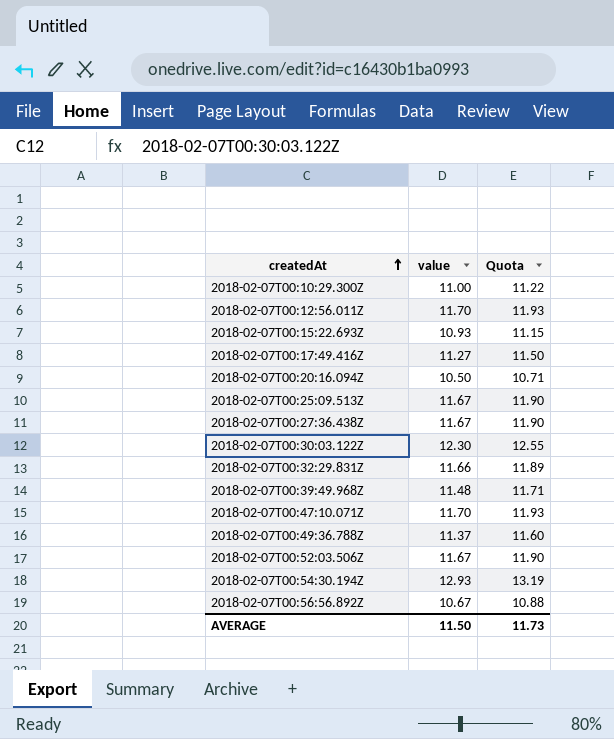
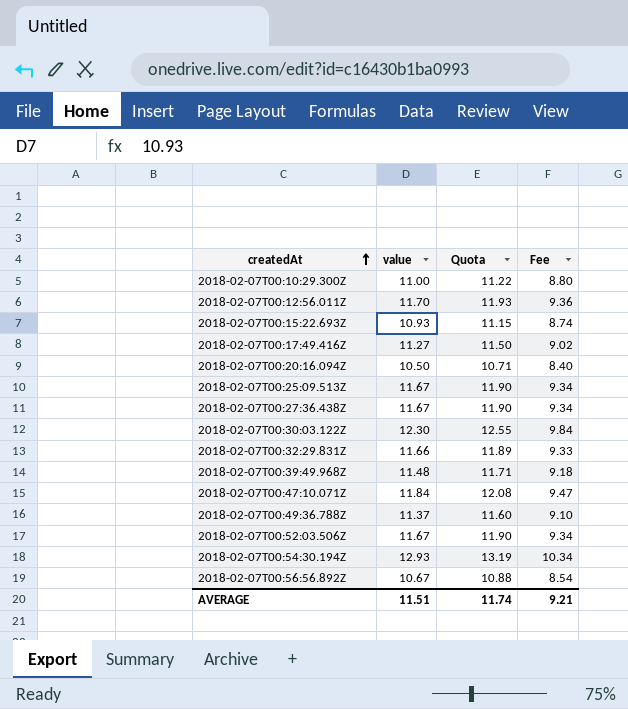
column Fee | formula: none -> [value] * 0.8
2018-02-07T00:47:10.071Z | value: 11.70 -> 11.84
2018-02-07T00:47:10.071Z | Quota: 11.93 -> 12.08
AVERAGE | value: 11.50 -> 11.51
AVERAGE | Quota: 11.73 -> 11.74

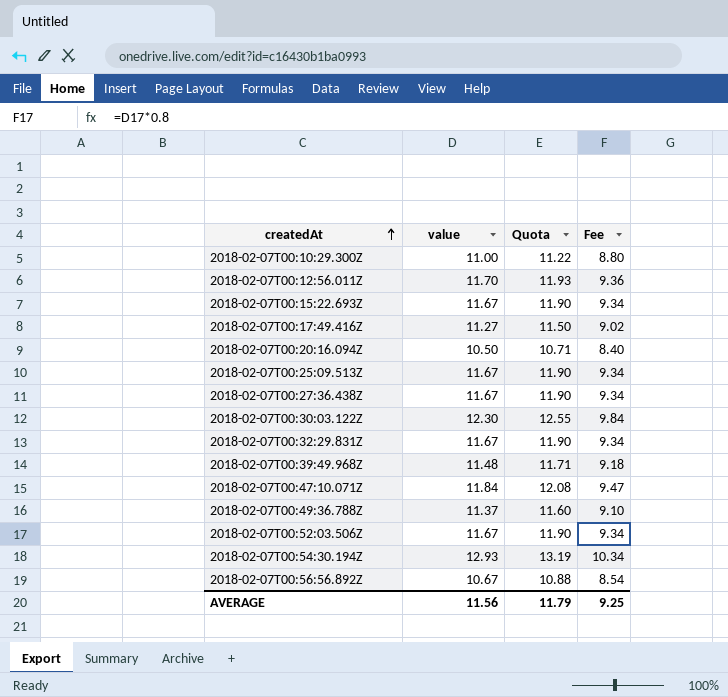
2018-02-07T00:15:22.693Z | value: 10.93 -> 11.67
2018-02-07T00:15:22.693Z | Quota: 11.15 -> 11.90
2018-02-07T00:15:22.693Z | Fee: 8.74 -> 9.34
2018-02-07T00:32:29.831Z | value: 11.66 -> 11.67
2018-02-07T00:32:29.831Z | Quota: 11.89 -> 11.90
2018-02-07T00:32:29.831Z | Fee: 9.33 -> 9.34
AVERAGE | value: 11.51 -> 11.56
AVERAGE | Quota: 11.74 -> 11.79
AVERAGE | Fee: 9.21 -> 9.25

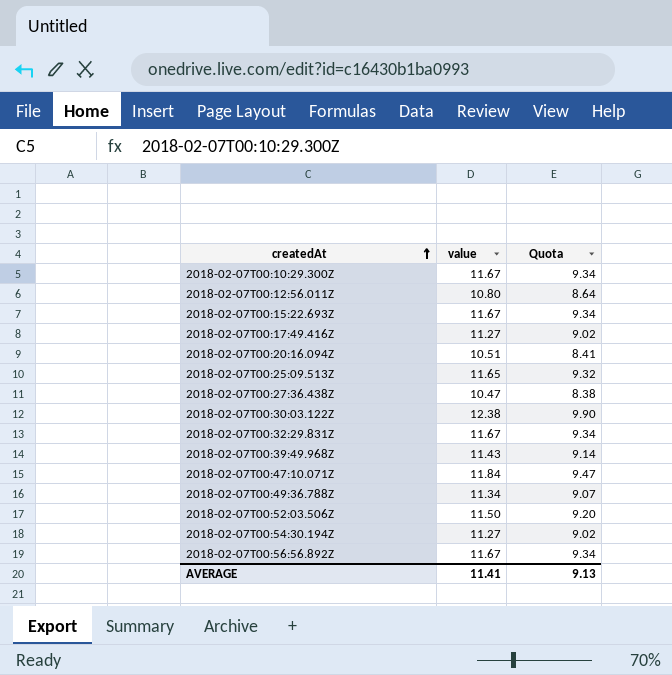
column Fee | formula: [value] * 0.8 -> none
column Quota | formula: [value] * 1.02 -> [value] * 0.8
2018-02-07T00:10:29.300Z | value: 11.00 -> 11.67
2018-02-07T00:12:56.011Z | value: 11.70 -> 10.80
2018-02-07T00:20:16.094Z | value: 10.50 -> 10.51
2018-02-07T00:25:09.513Z | value: 11.67 -> 11.65
2018-02-07T00:27:36.438Z | value: 11.67 -> 10.47
2018-02-07T00:30:03.122Z | value: 12.30 -> 12.38
2018-02-07T00:39:49.968Z | value: 11.48 -> 11.43
2018-02-07T00:49:36.788Z | value: 11.37 -> 11.34
2018-02-07T00:52:03.506Z | value: 11.67 -> 11.50
2018-02-07T00:54:30.194Z | value: 12.93 -> 11.27
2018-02-07T00:56:56.892Z | value: 10.67 -> 11.67
AVERAGE | value: 11.56 -> 11.41
AVERAGE | Quota: 11.79 -> 9.13

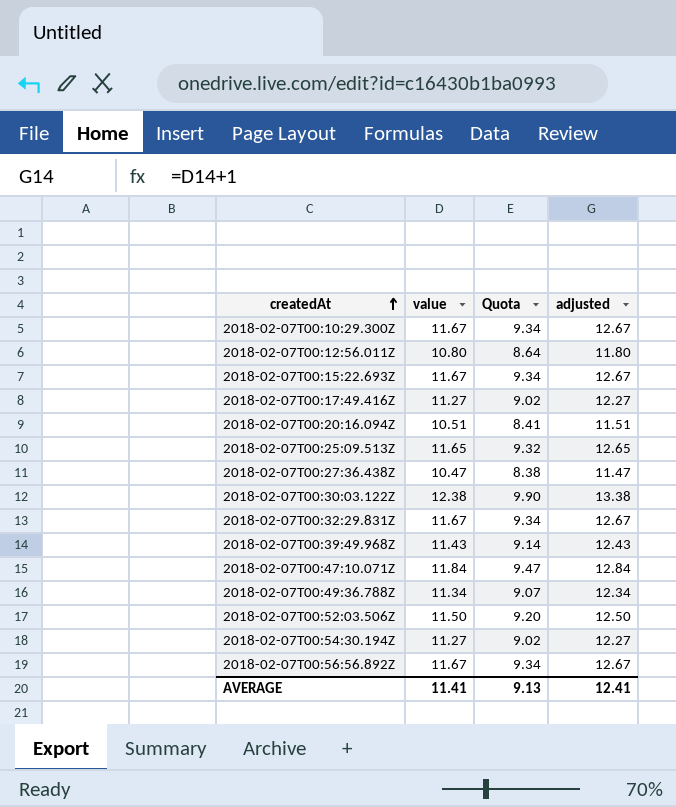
column adjusted | formula: none -> [value] + 1

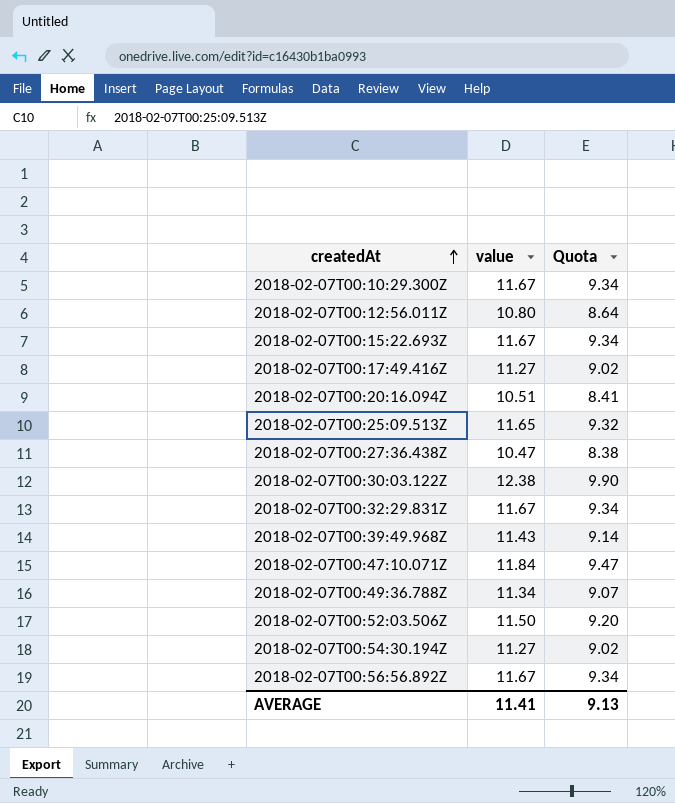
column adjusted | formula: [value] + 1 -> none

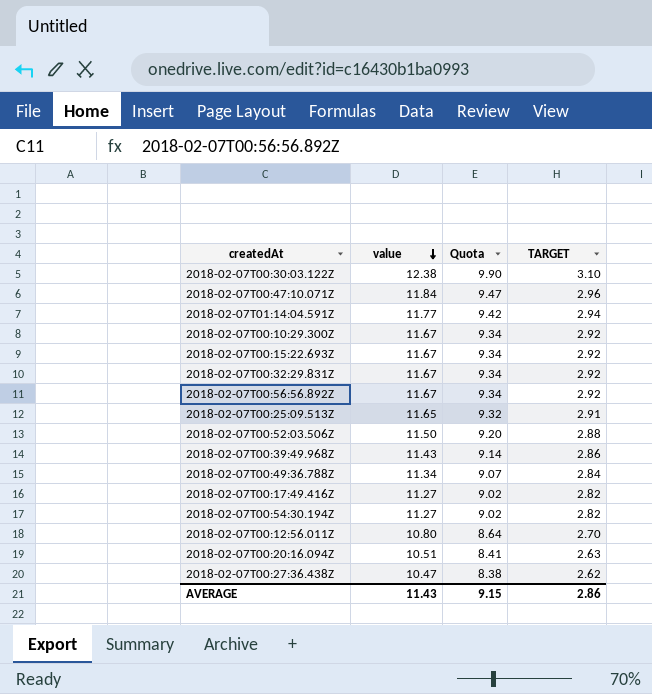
row order: createdAt ascending -> value descending
column TARGET | formula: none -> [value] * 0.25
row 2018-02-07T01:14:04.591Z: none -> 11.77 | 9.42 | 2.94
AVERAGE | value: 11.41 -> 11.43
AVERAGE | Quota: 9.13 -> 9.15

